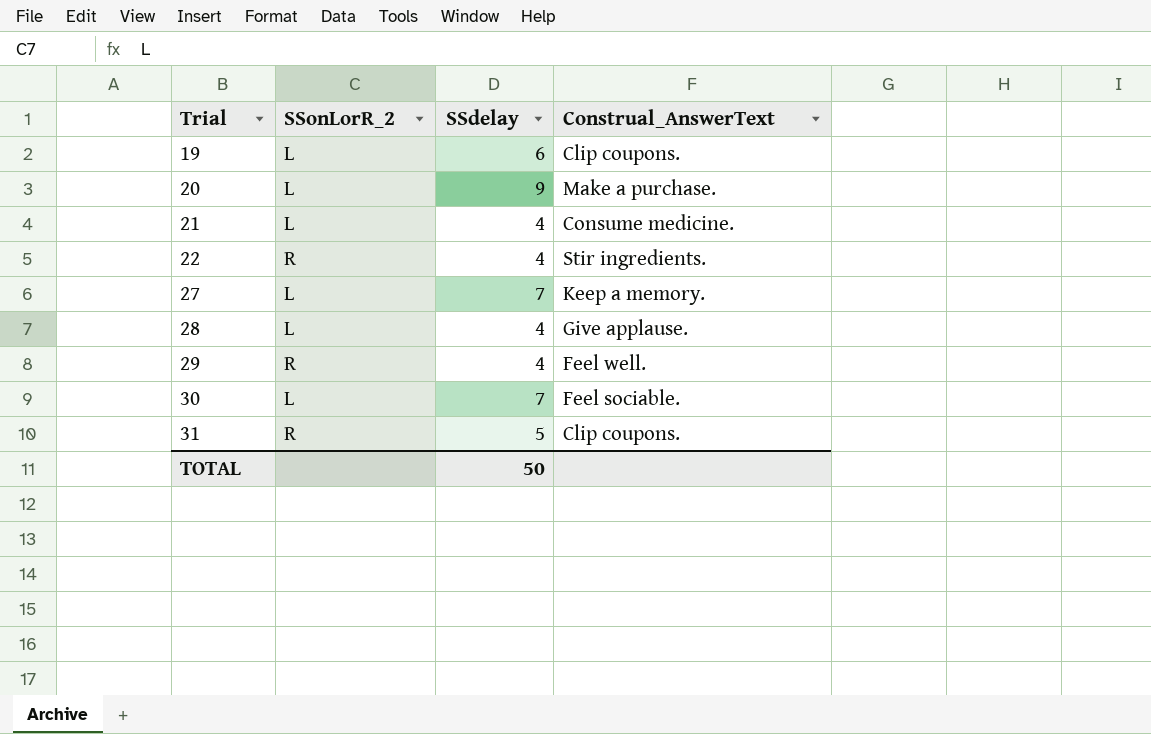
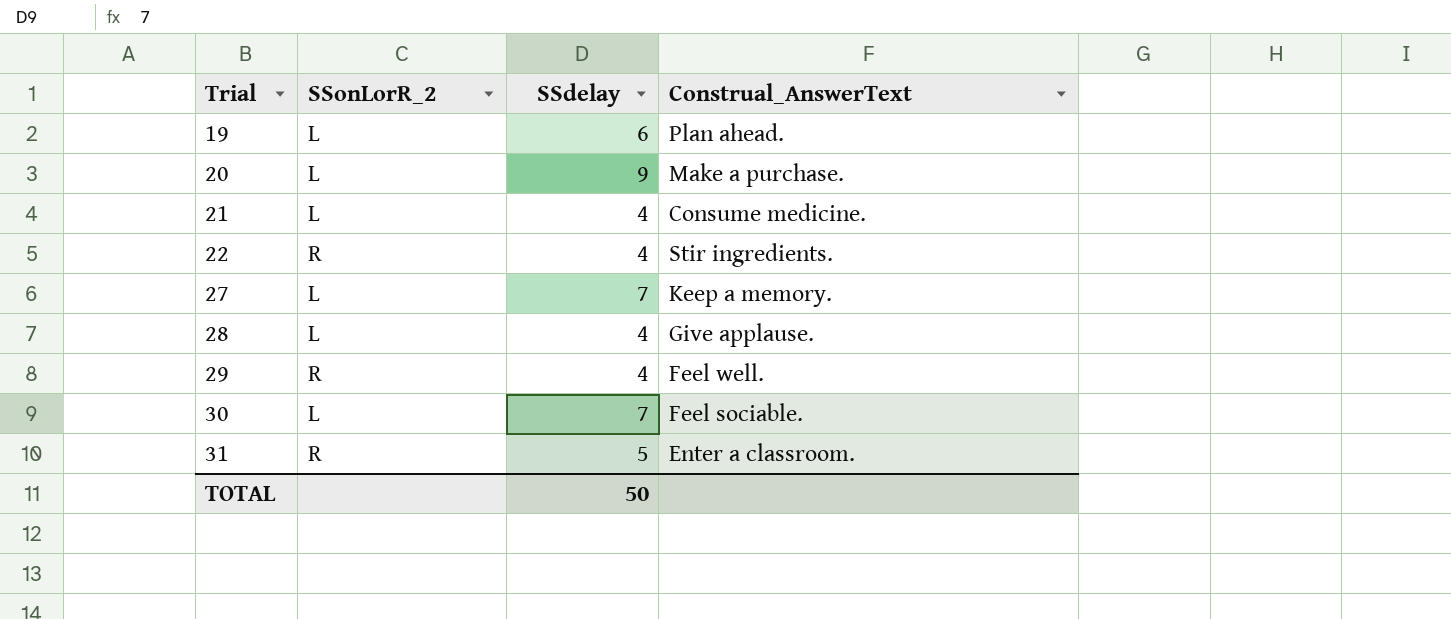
19 | Construal_AnswerText: Clip coupons. -> Plan ahead.
31 | Construal_AnswerText: Clip coupons. -> Enter a classroom.

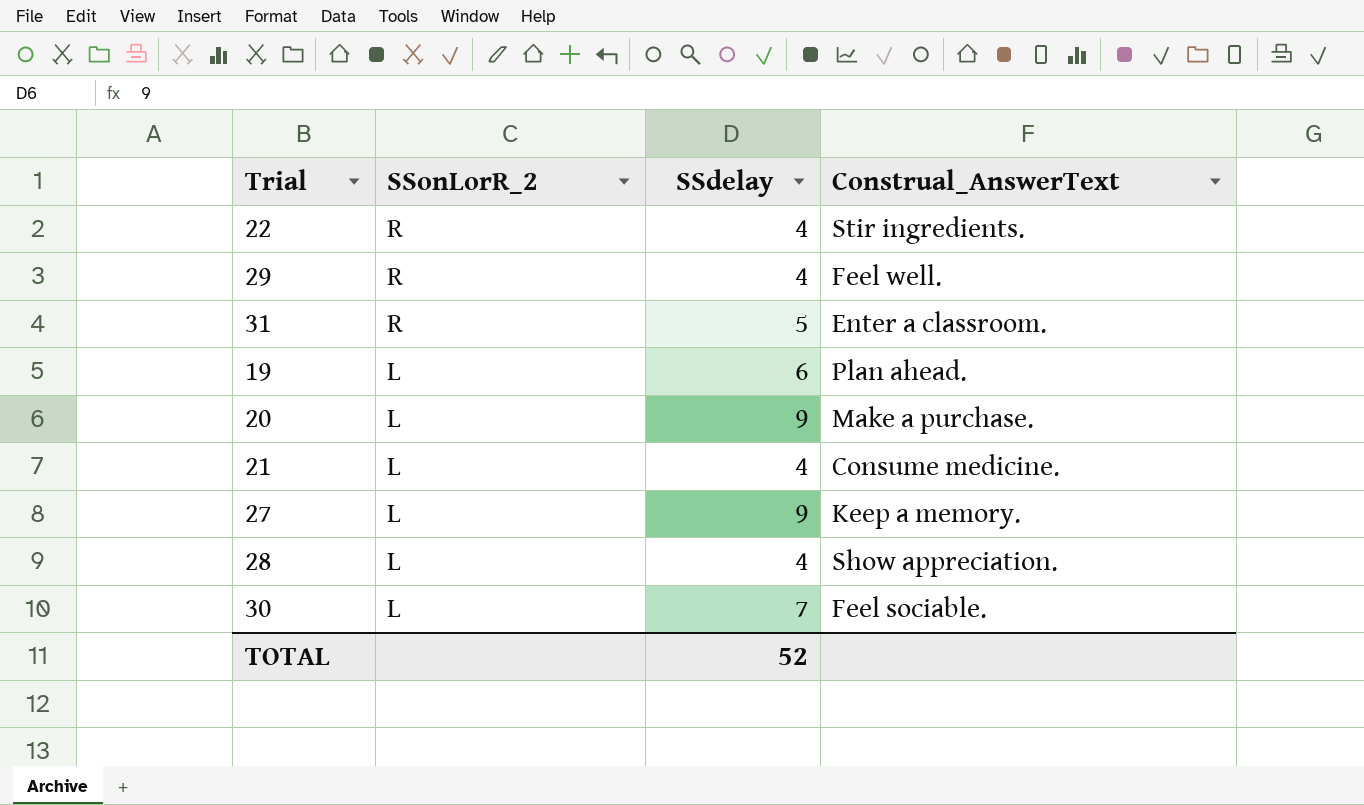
row order: Trial ascending -> SSonLorR_2 descending
27 | SSdelay: 7 -> 9
28 | Construal_AnswerText: Give applause. -> Show appreciation.
TOTAL | SSdelay: 50 -> 52

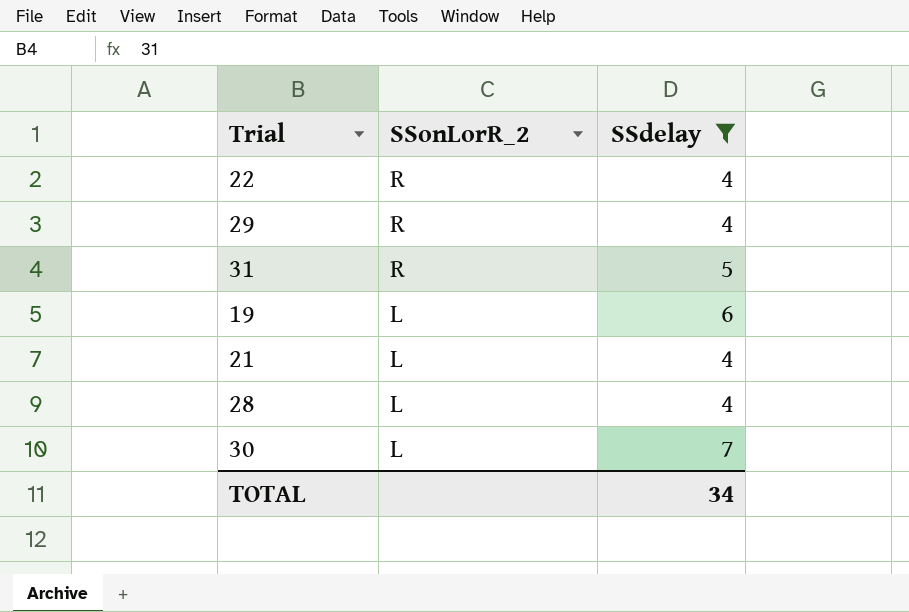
filter: none -> SSdelay != 9
column Construal_AnswerText | position: 4 -> none
TOTAL | SSdelay: 52 -> 34

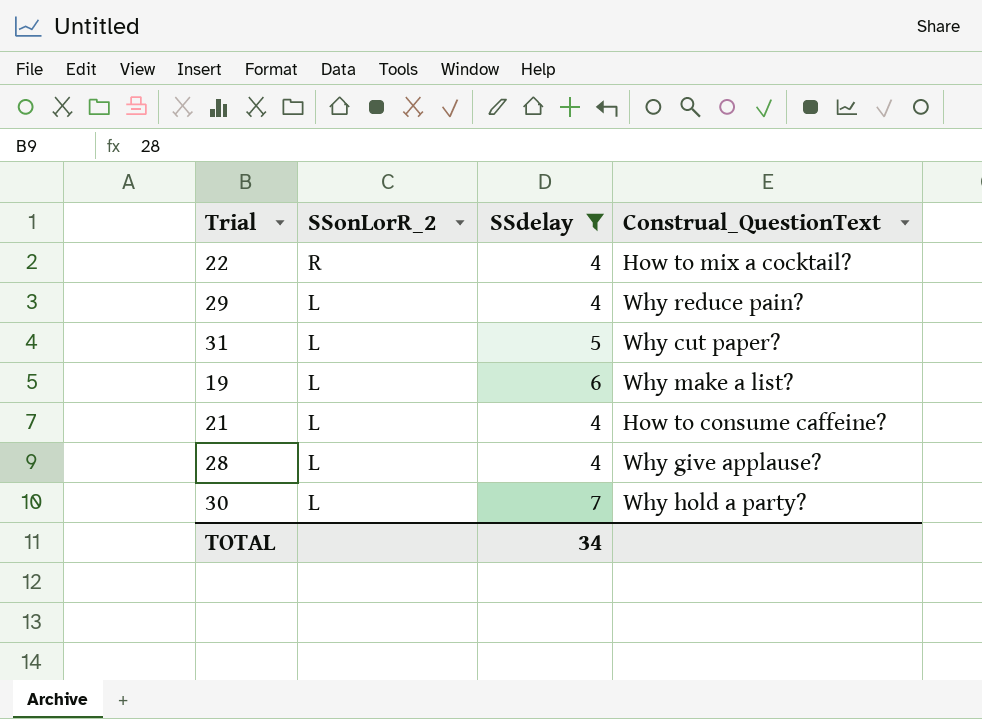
column Construal_QuestionText | position: none -> 4
29 | SSonLorR_2: R -> L
31 | SSonLorR_2: R -> L

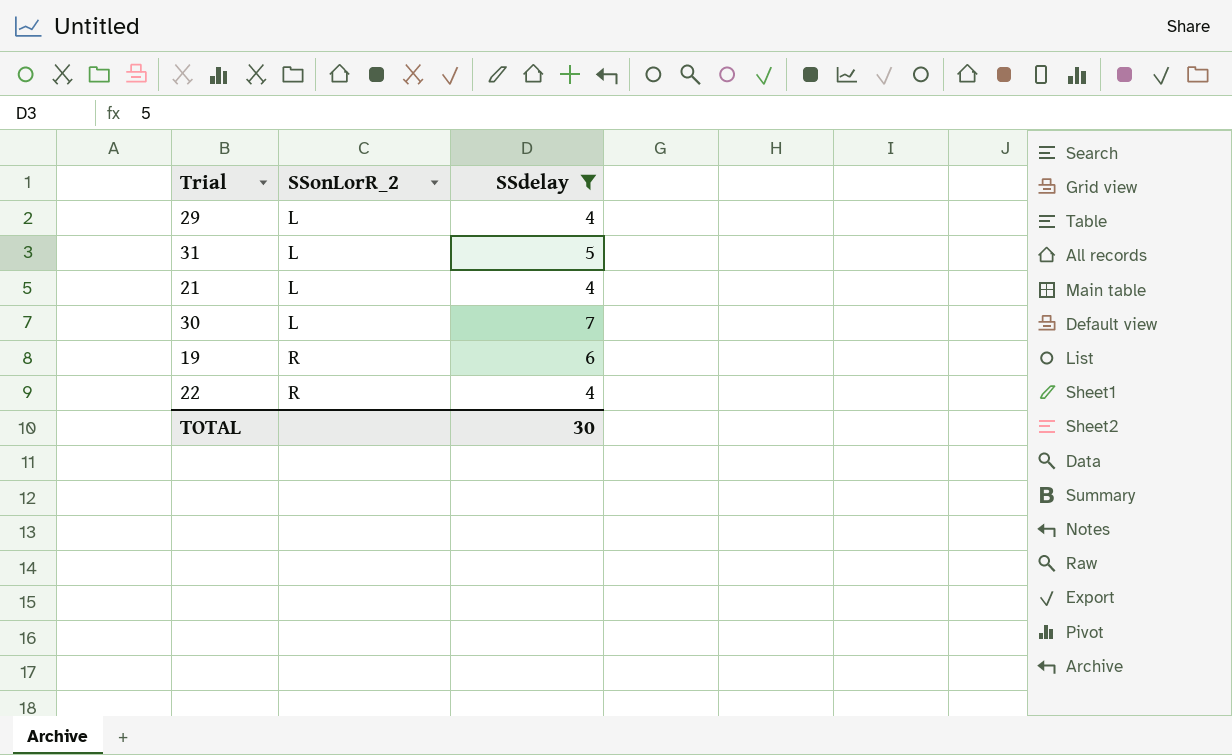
row order: SSonLorR_2 descending -> SSonLorR_2 ascending
column Construal_QuestionText | position: 4 -> none
row 28: L | 4 | Why give applause? -> none
19 | SSonLorR_2: L -> R
TOTAL | SSdelay: 34 -> 30

